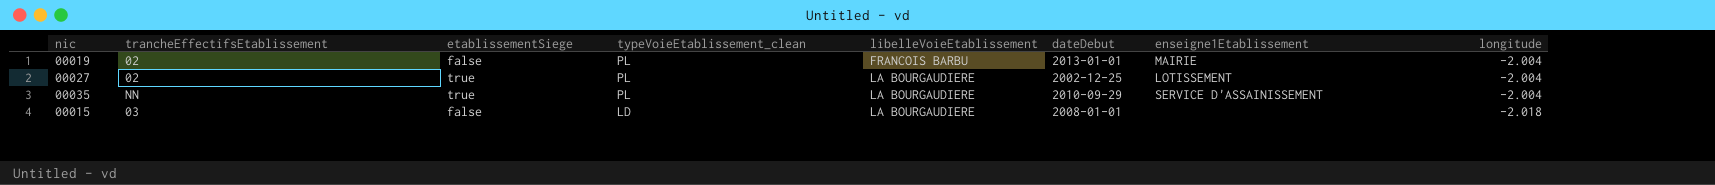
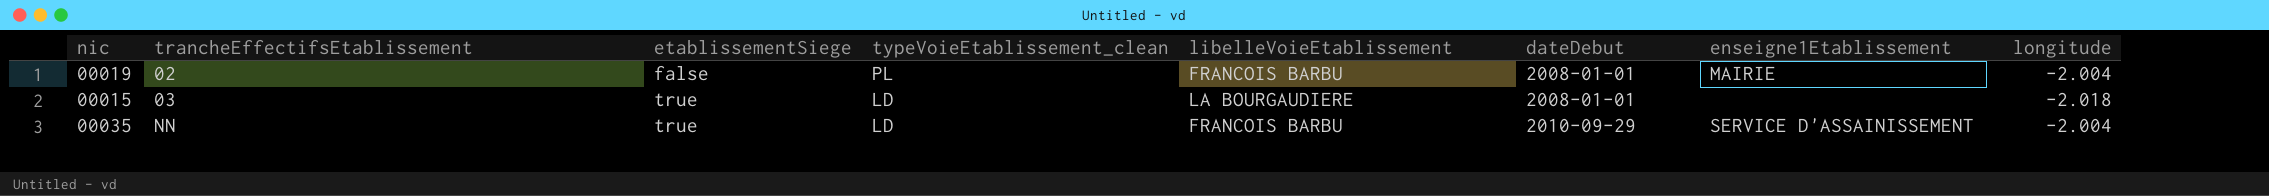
row order: typeVoieEtablissement_clean descending -> trancheEffectifsEtablissement ascending
row 00027: 02 | true | PL | LA BOURGAUDIERE | 2002-12-25 | LOTISSEMENT | -2.004 -> none
00019 | dateDebut: 2013-01-01 -> 2008-01-01
00015 | etablissementSiege: false -> true
00035 | typeVoieEtablissement_clean: PL -> LD
00035 | libelleVoieEtablissement: LA BOURGAUDIERE -> FRANCOIS BARBU

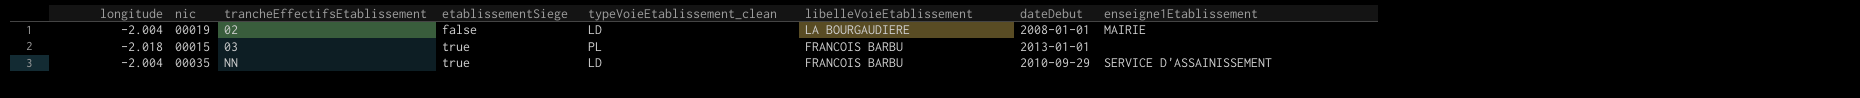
column longitude | position: 8 -> 1
00019 | typeVoieEtablissement_clean: PL -> LD
00019 | libelleVoieEtablissement: FRANCOIS BARBU -> LA BOURGAUDIERE
00015 | typeVoieEtablissement_clean: LD -> PL
00015 | libelleVoieEtablissement: LA BOURGAUDIERE -> FRANCOIS BARBU
00015 | dateDebut: 2008-01-01 -> 2013-01-01

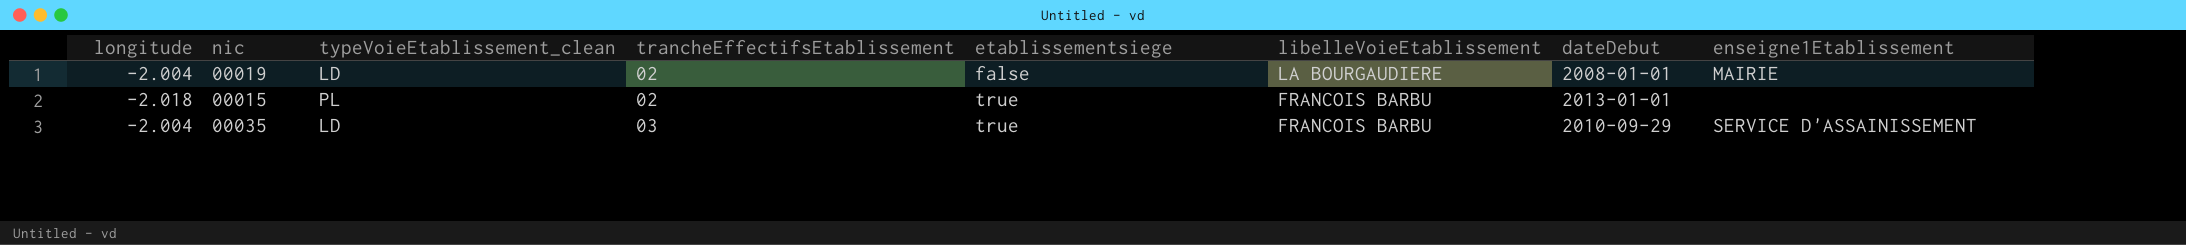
column typeVoieEtablissement_clean | position: 5 -> 3
column name: etablissementSiege -> etablissementsiege
00015 | trancheEffectifsEtablissement: 03 -> 02
00035 | trancheEffectifsEtablissement: NN -> 03

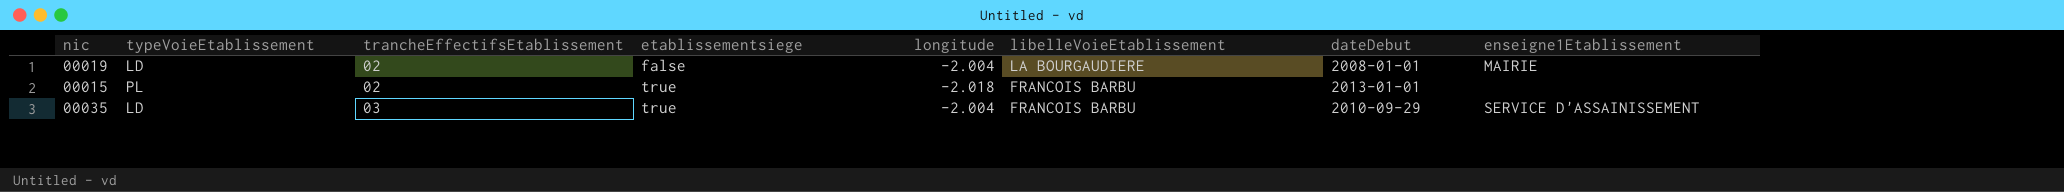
column name: typeVoieEtablissement_clean -> typeVoieEtablissement
column longitude | position: 1 -> 5

